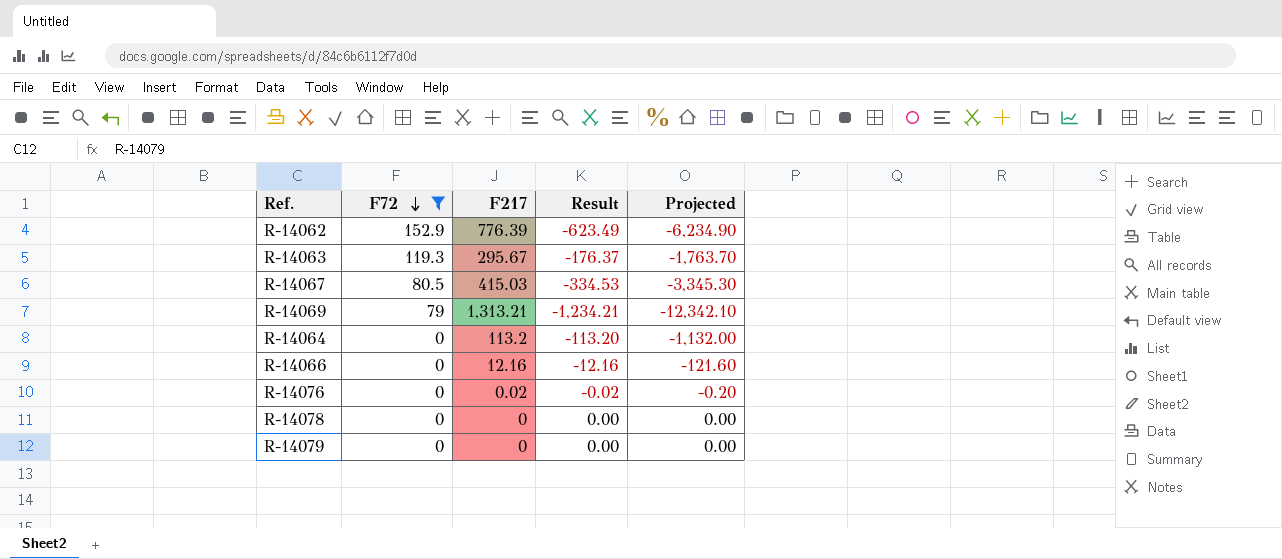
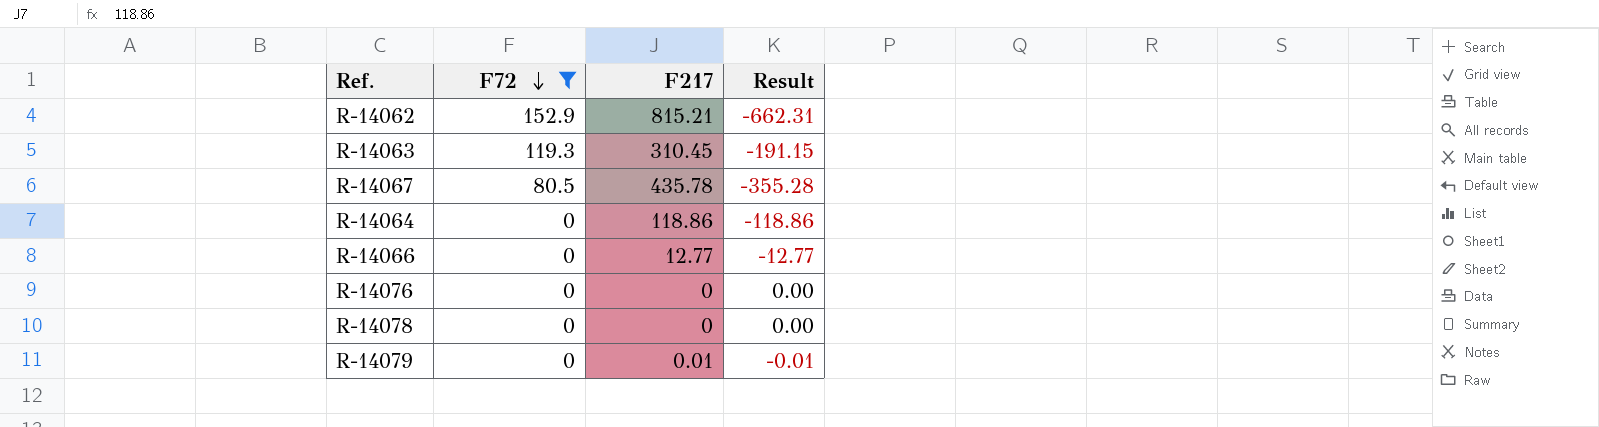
column Projected | formula: [Result] * 10 -> none
row R-14069: 79 | 1,313.21 | -1,234.21 | -12,342.10 -> none
R-14062 | F217: 776.39 -> 815.21
R-14062 | Result: -623.49 -> -662.31
R-14063 | F217: 295.67 -> 310.45
R-14063 | Result: -176.37 -> -191.15
R-14067 | F217: 415.03 -> 435.78
R-14067 | Result: -334.53 -> -355.28
R-14064 | F217: 113.2 -> 118.86
R-14064 | Result: -113.20 -> -118.86
R-14066 | F217: 12.16 -> 12.77
R-14066 | Result: -12.16 -> -12.77
R-14076 | F217: 0.02 -> 0
R-14076 | Result: -0.02 -> 0.00
R-14079 | F217: 0 -> 0.01
R-14079 | Result: 0.00 -> -0.01

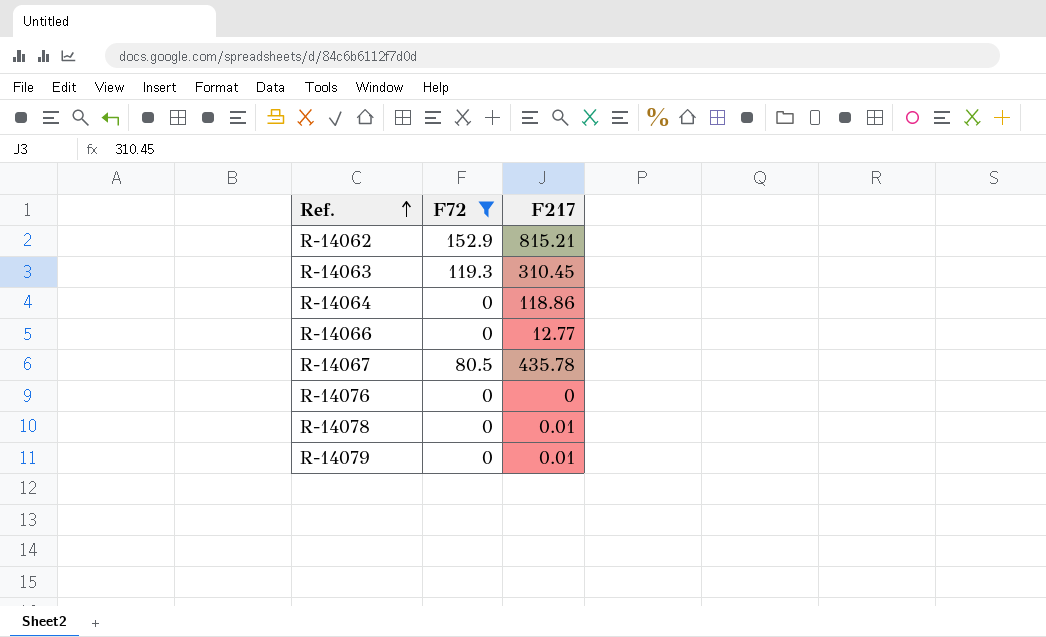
row order: F72 descending -> Ref. ascending
column Result | formula: [F72] - [F217] -> none
R-14078 | F217: 0 -> 0.01

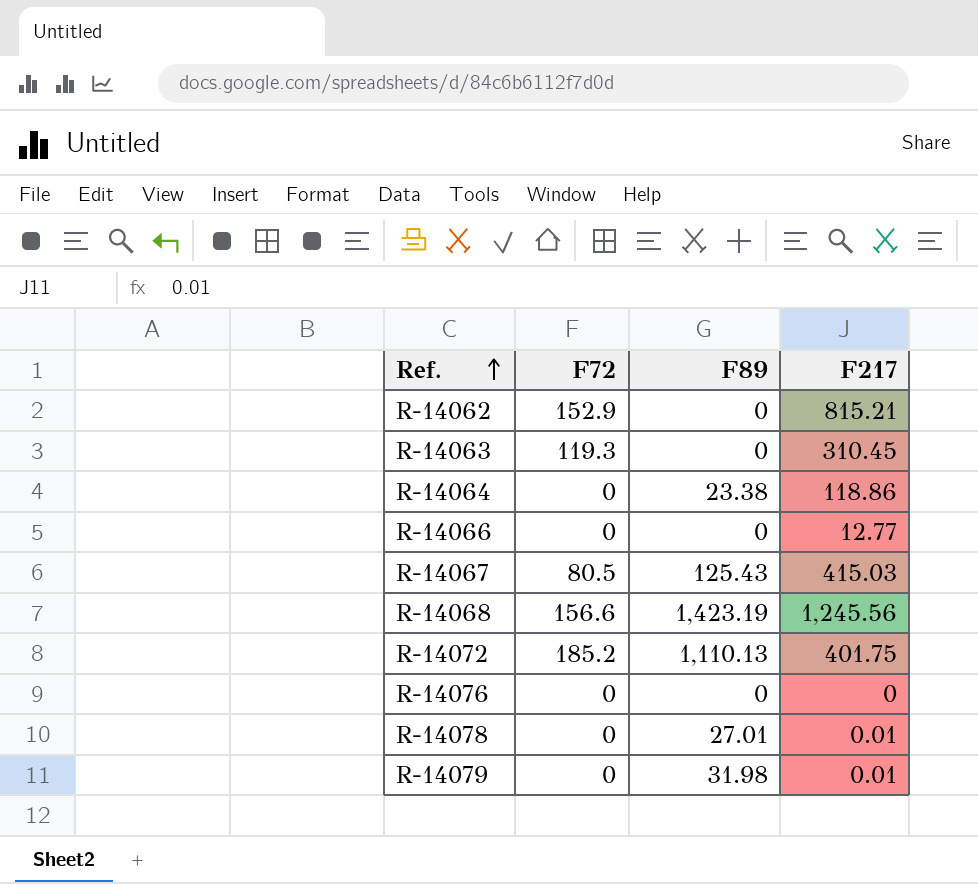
filter: F72 <= 152.9 -> none
column F89 | position: none -> 3
R-14067 | F217: 435.78 -> 415.03

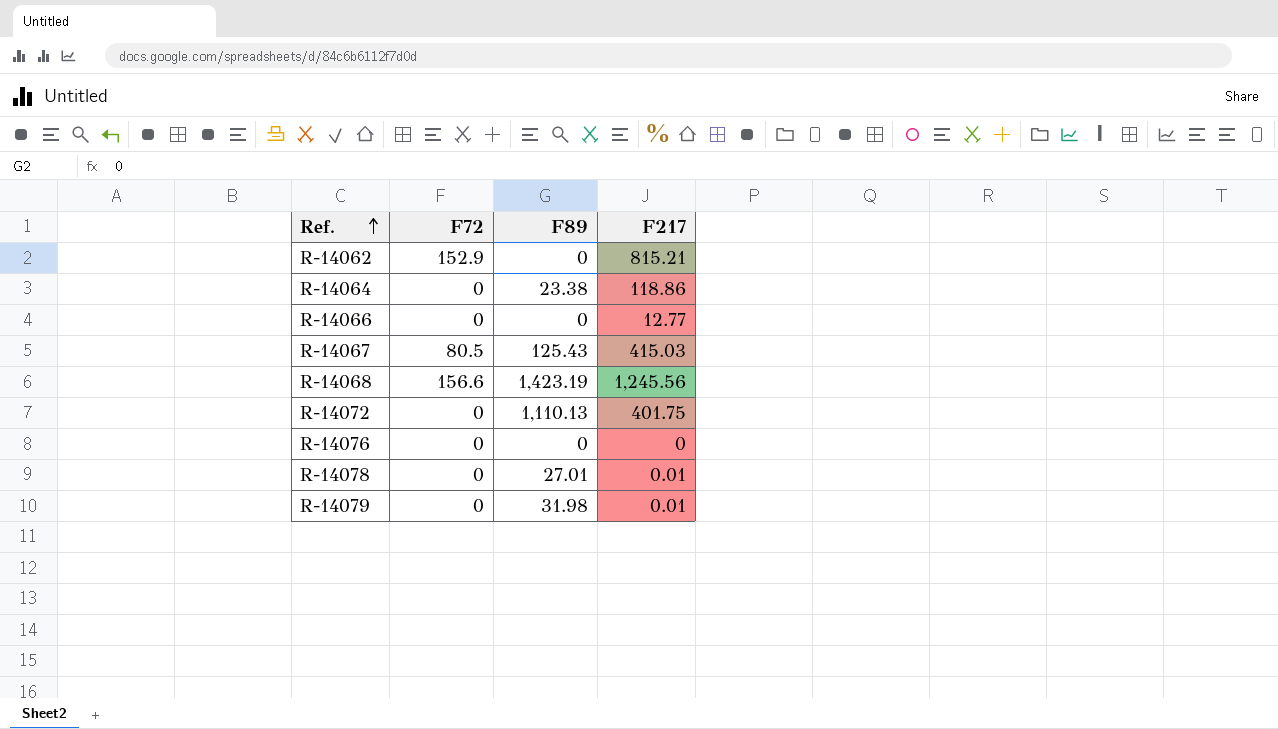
row R-14063: 119.3 | 0 | 310.45 -> none
R-14072 | F72: 185.2 -> 0

